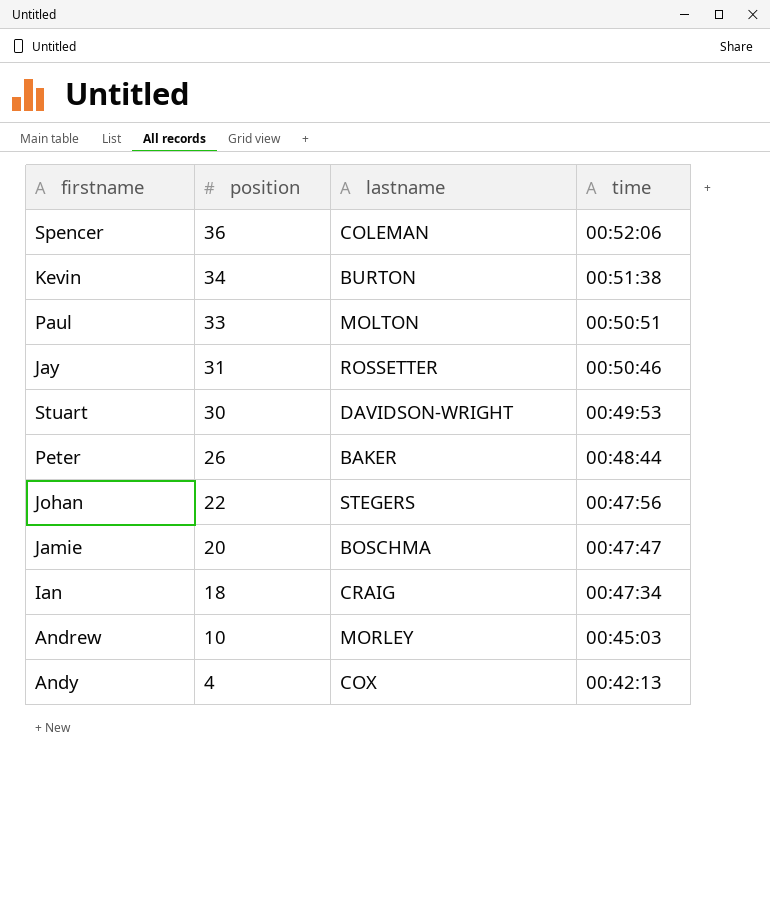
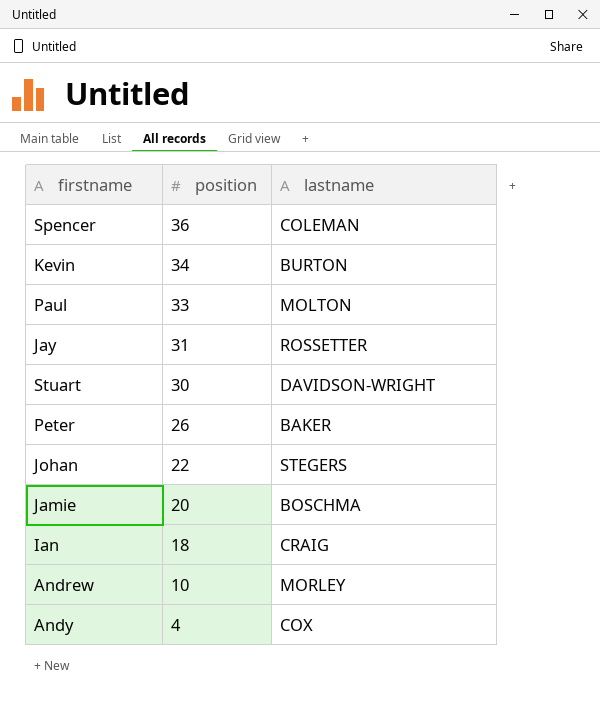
column time | position: 4 -> none

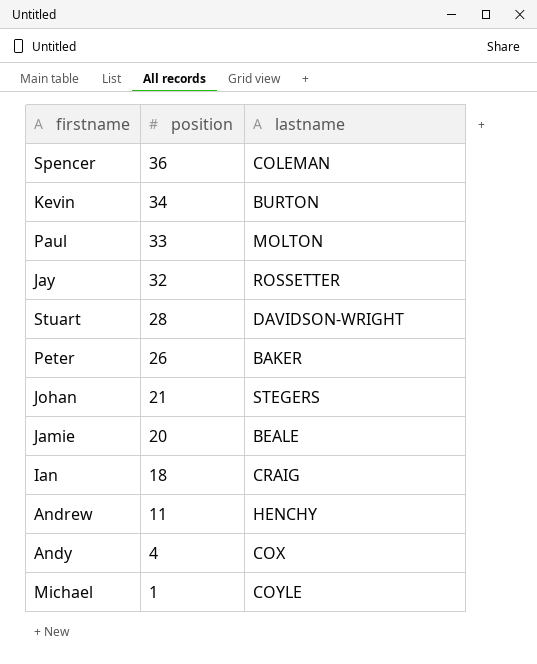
Jay | position: 31 -> 32
Stuart | position: 30 -> 28
Johan | position: 22 -> 21
Jamie | lastname: BOSCHMA -> BEALE
Andrew | position: 10 -> 11
Andrew | lastname: MORLEY -> HENCHY
row Michael: none -> 1 | COYLE

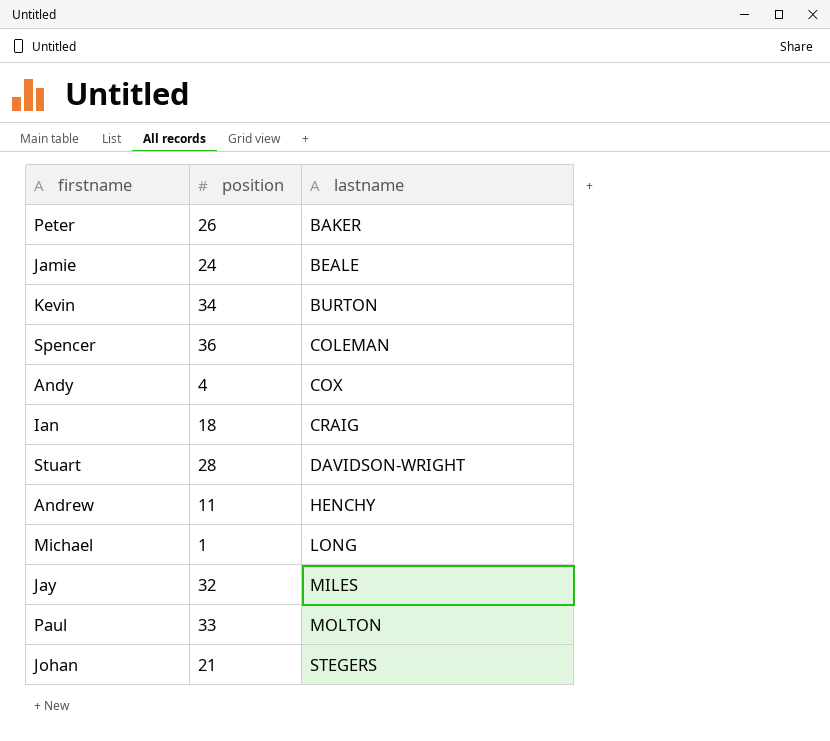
row order: position descending -> lastname ascending
Jamie | position: 20 -> 24
Michael | lastname: COYLE -> LONG
Jay | lastname: ROSSETTER -> MILES

